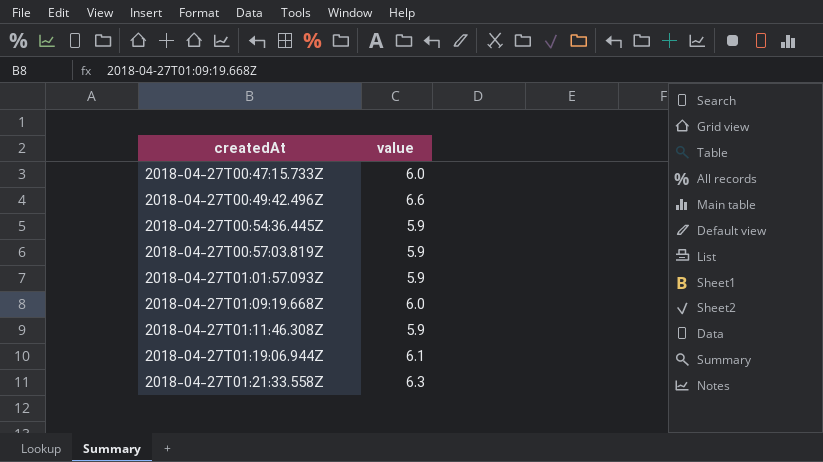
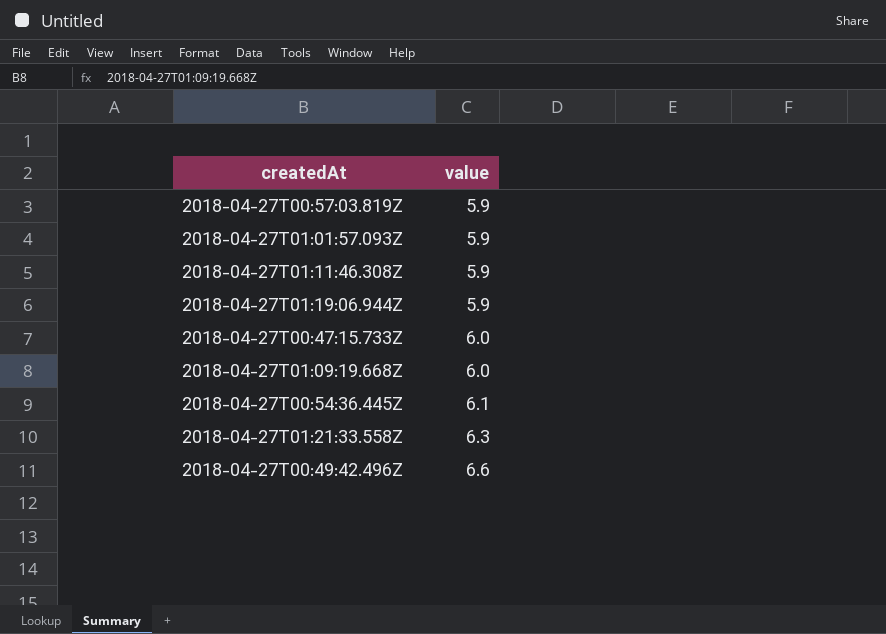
row order: createdAt ascending -> value ascending
2018-04-27T01:19:06.944Z | value: 6.1 -> 5.9
2018-04-27T00:54:36.445Z | value: 5.9 -> 6.1

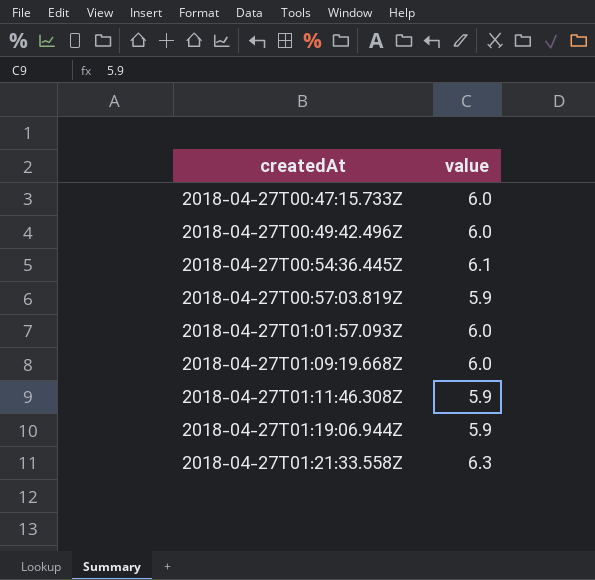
row order: value ascending -> createdAt ascending
2018-04-27T00:49:42.496Z | value: 6.6 -> 6.0
2018-04-27T01:01:57.093Z | value: 5.9 -> 6.0

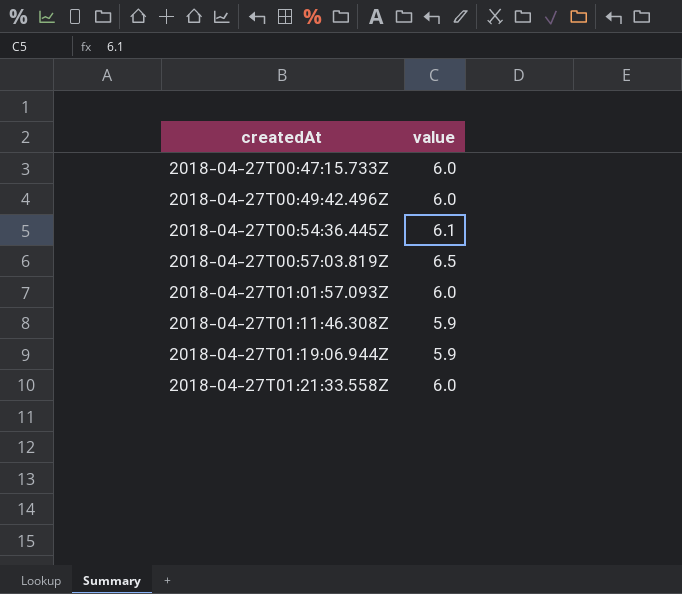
row 2018-04-27T01:09:19.668Z: 6.0 -> none
2018-04-27T00:57:03.819Z | value: 5.9 -> 6.5
2018-04-27T01:21:33.558Z | value: 6.3 -> 6.0

